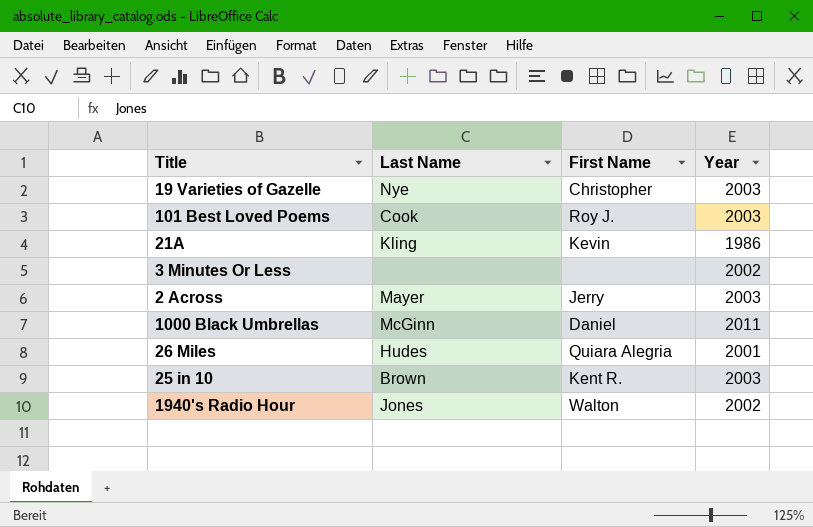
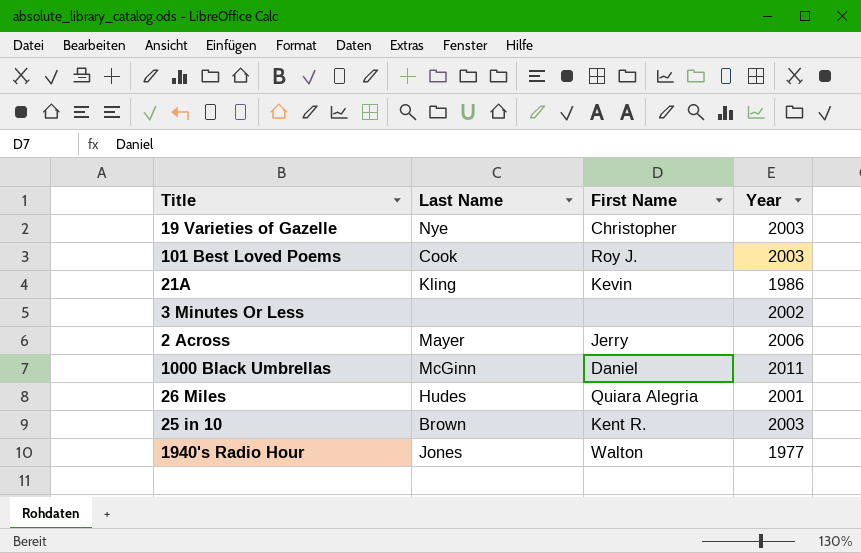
2 Across | Year: 2003 -> 2006
1940's Radio Hour | Year: 2002 -> 1977

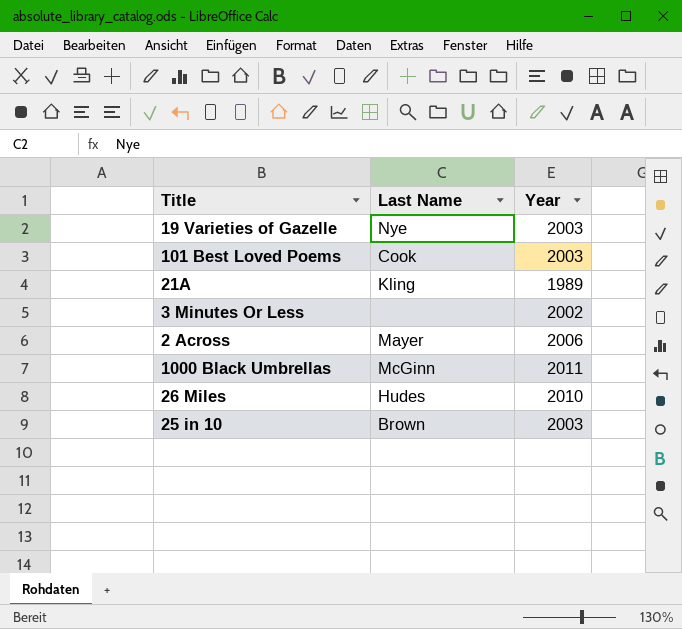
column First Name | position: 3 -> none
row 1940's Radio Hour: Jones | Walton | 1977 -> none
21A | Year: 1986 -> 1989
26 Miles | Year: 2001 -> 2010

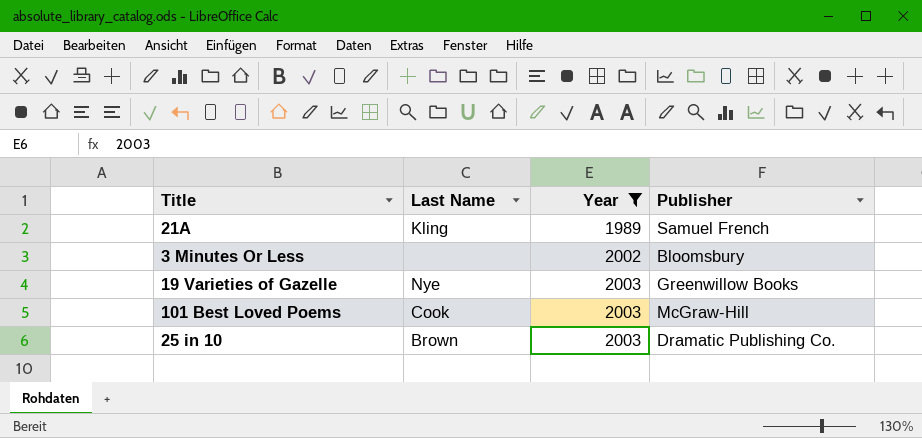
filter: none -> Year <= 2003
row order: none -> Year ascending
column Publisher | position: none -> 4

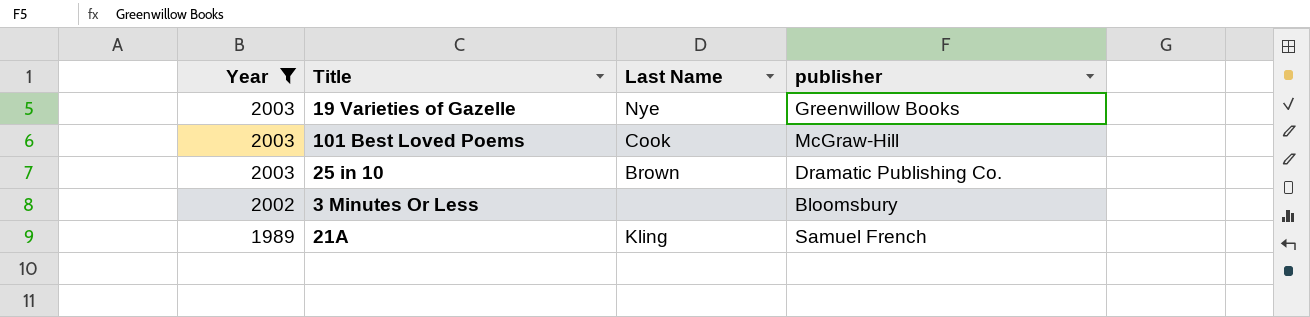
row order: Year ascending -> Year descending
column Year | position: 3 -> 1
column name: Publisher -> publisher

